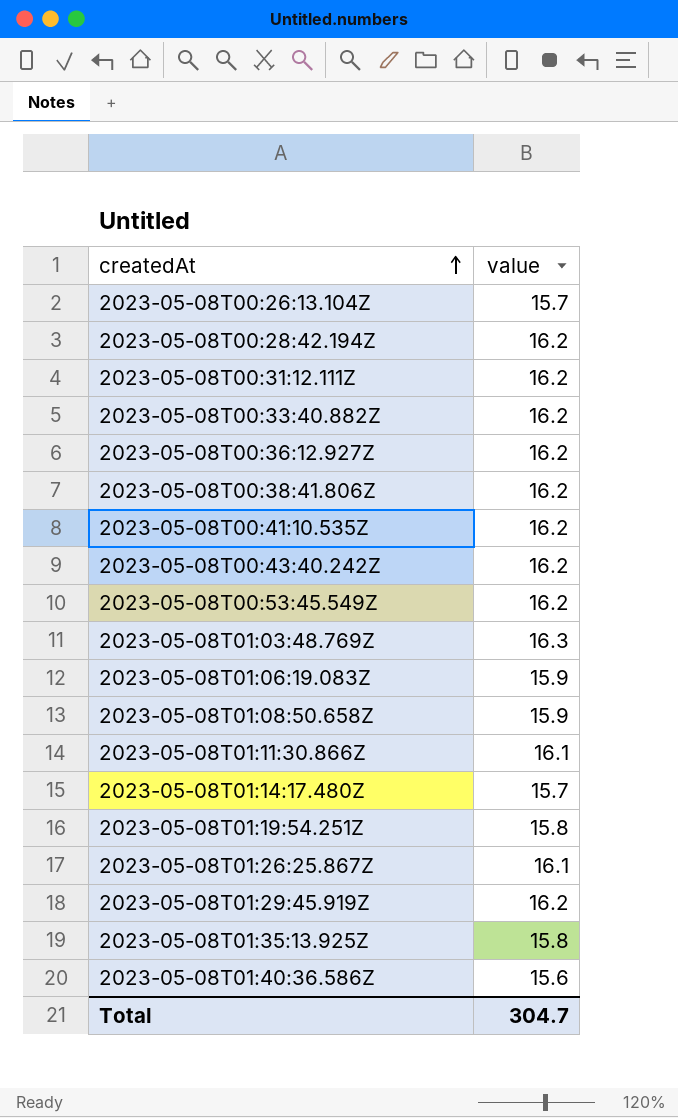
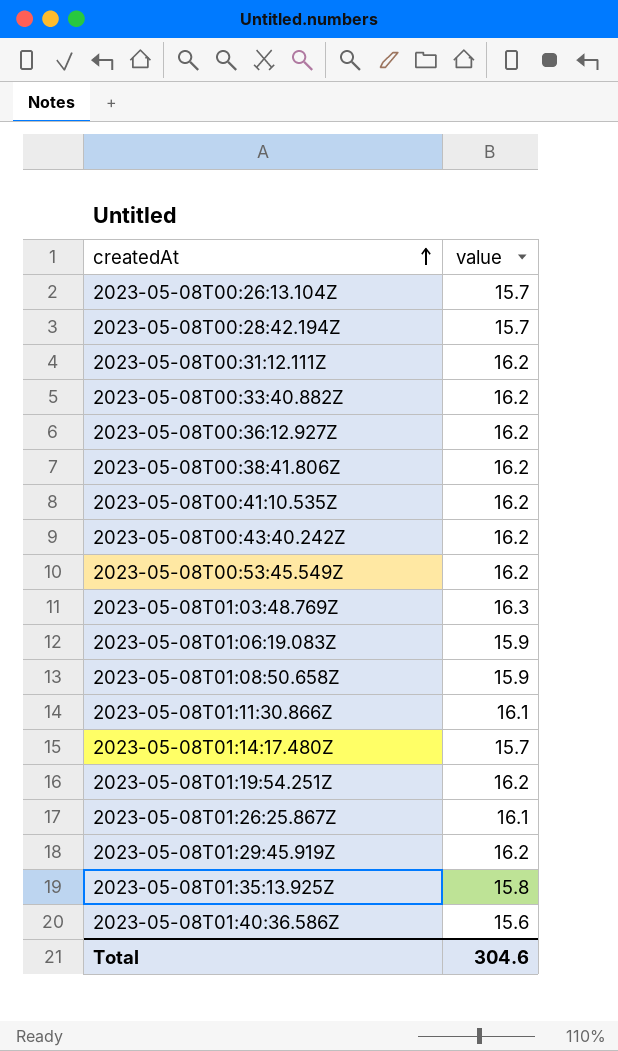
2023-05-08T00:28:42.194Z | value: 16.2 -> 15.7
2023-05-08T01:19:54.251Z | value: 15.8 -> 16.2
Total | value: 304.7 -> 304.6

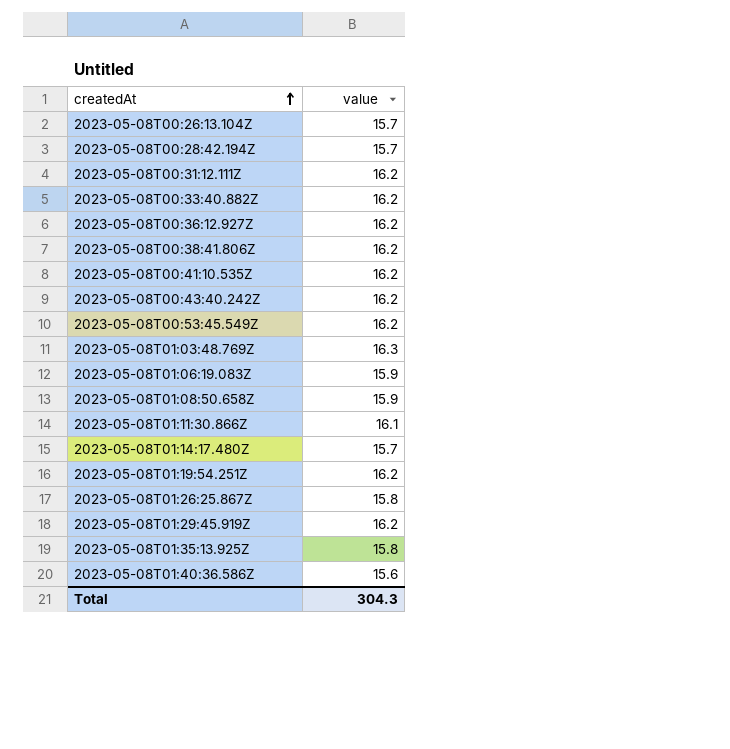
2023-05-08T01:26:25.867Z | value: 16.1 -> 15.8
Total | value: 304.6 -> 304.3

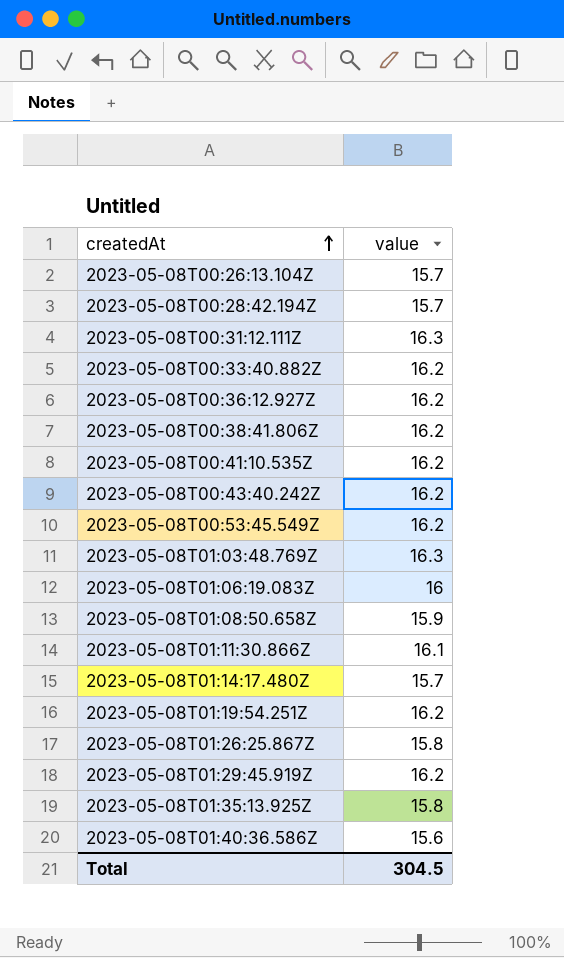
2023-05-08T00:31:12.111Z | value: 16.2 -> 16.3
2023-05-08T01:06:19.083Z | value: 15.9 -> 16
Total | value: 304.3 -> 304.5

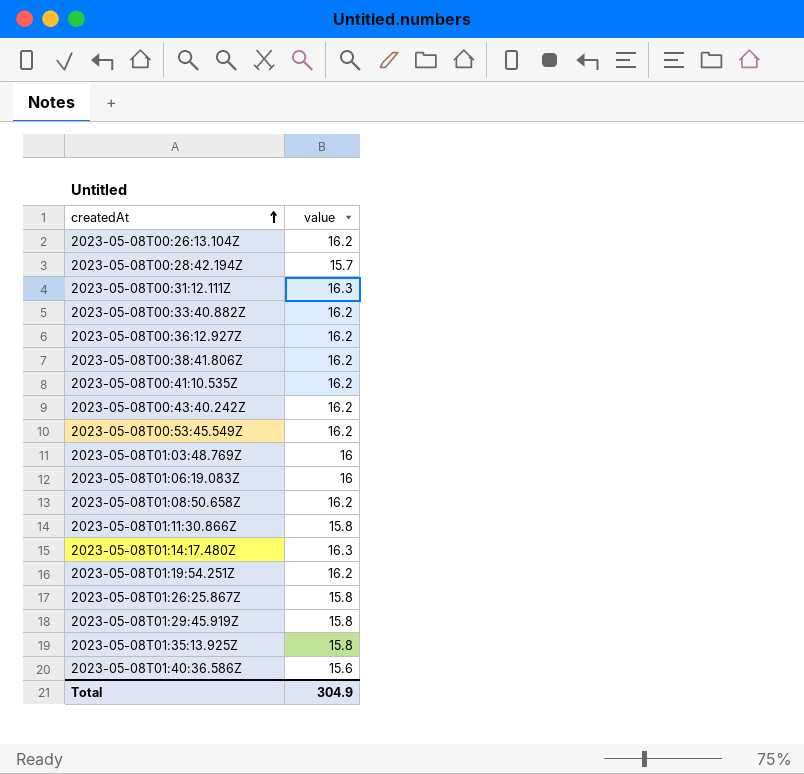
2023-05-08T00:26:13.104Z | value: 15.7 -> 16.2
2023-05-08T01:03:48.769Z | value: 16.3 -> 16
2023-05-08T01:08:50.658Z | value: 15.9 -> 16.2
2023-05-08T01:11:30.866Z | value: 16.1 -> 15.8
2023-05-08T01:14:17.480Z | value: 15.7 -> 16.3
2023-05-08T01:29:45.919Z | value: 16.2 -> 15.8
Total | value: 304.5 -> 304.9

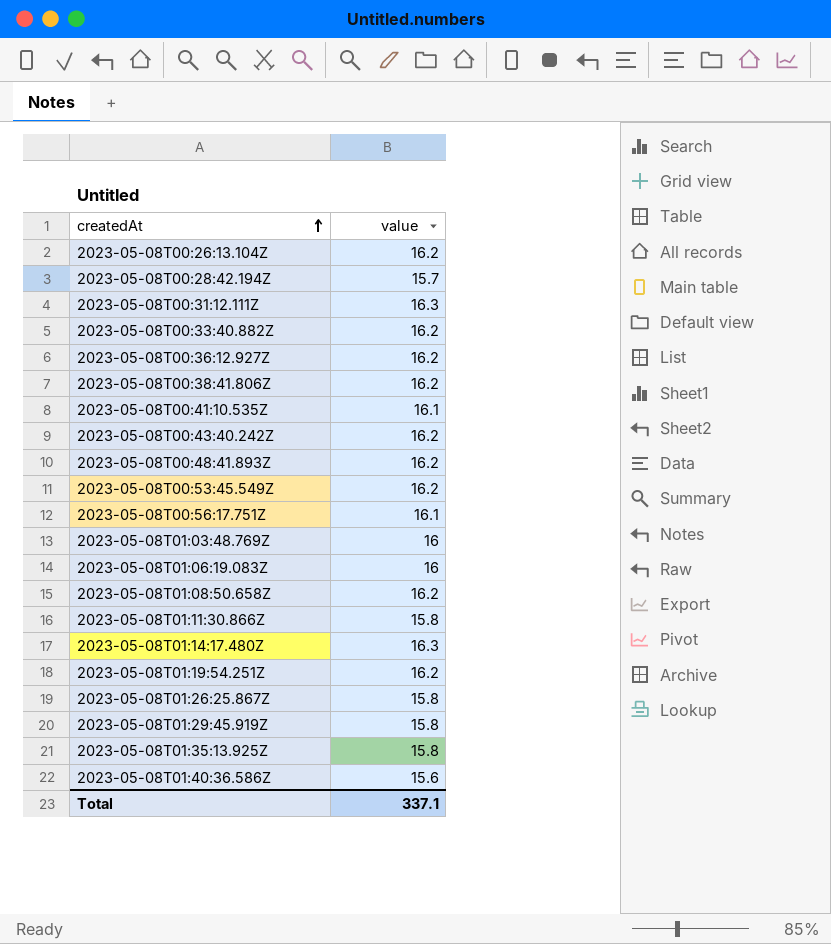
2023-05-08T00:41:10.535Z | value: 16.2 -> 16.1
row 2023-05-08T00:48:41.893Z: none -> 16.2
row 2023-05-08T00:56:17.751Z: none -> 16.1
Total | value: 304.9 -> 337.1

